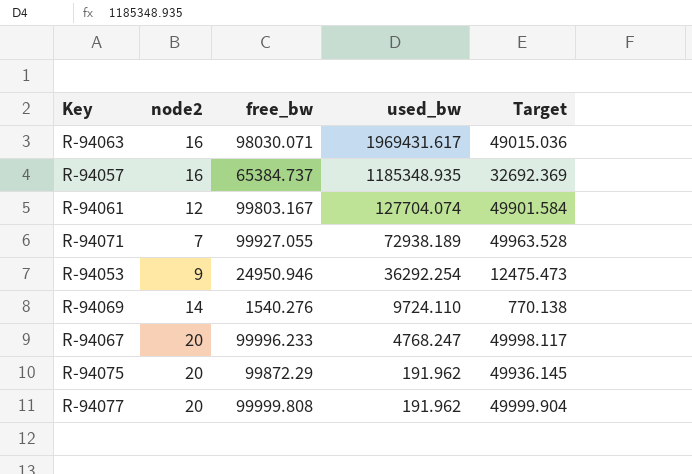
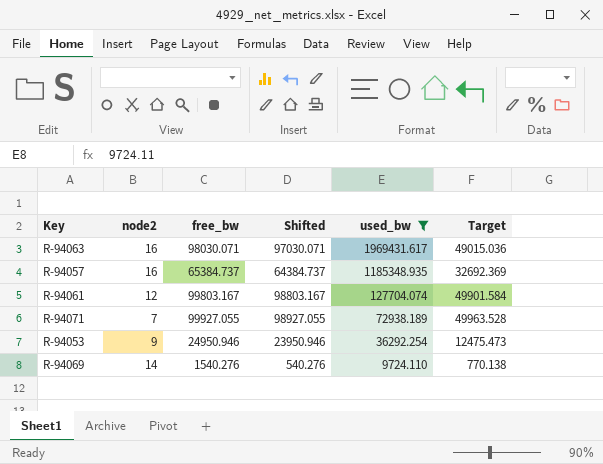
filter: none -> used_bw >= 9724.110
column Shifted | formula: none -> [free_bw] - 1000

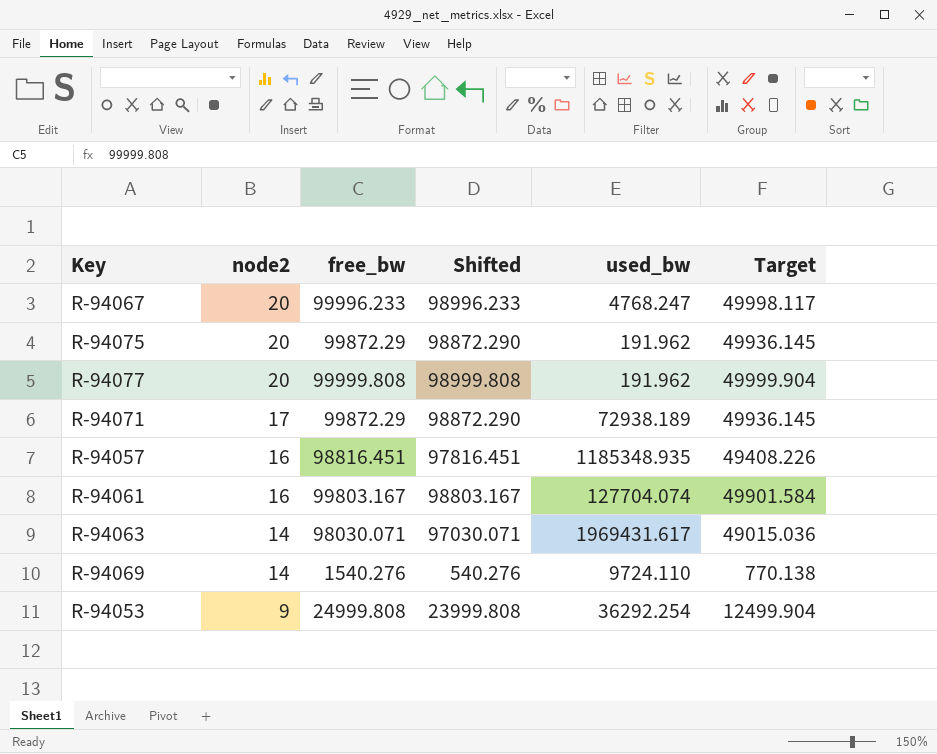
filter: used_bw >= 9724.110 -> none
row order: used_bw descending -> node2 descending
R-94071 | node2: 7 -> 17
R-94071 | free_bw: 99927.055 -> 99872.29
R-94071 | Shifted: 98927.055 -> 98872.290
R-94071 | Target: 49963.528 -> 49936.145
R-94057 | free_bw: 65384.737 -> 98816.451
R-94057 | Shifted: 64384.737 -> 97816.451
R-94057 | Target: 32692.369 -> 49408.226
R-94061 | node2: 12 -> 16
R-94063 | node2: 16 -> 14
R-94053 | free_bw: 24950.946 -> 24999.808
R-94053 | Shifted: 23950.946 -> 23999.808
R-94053 | Target: 12475.473 -> 12499.904

